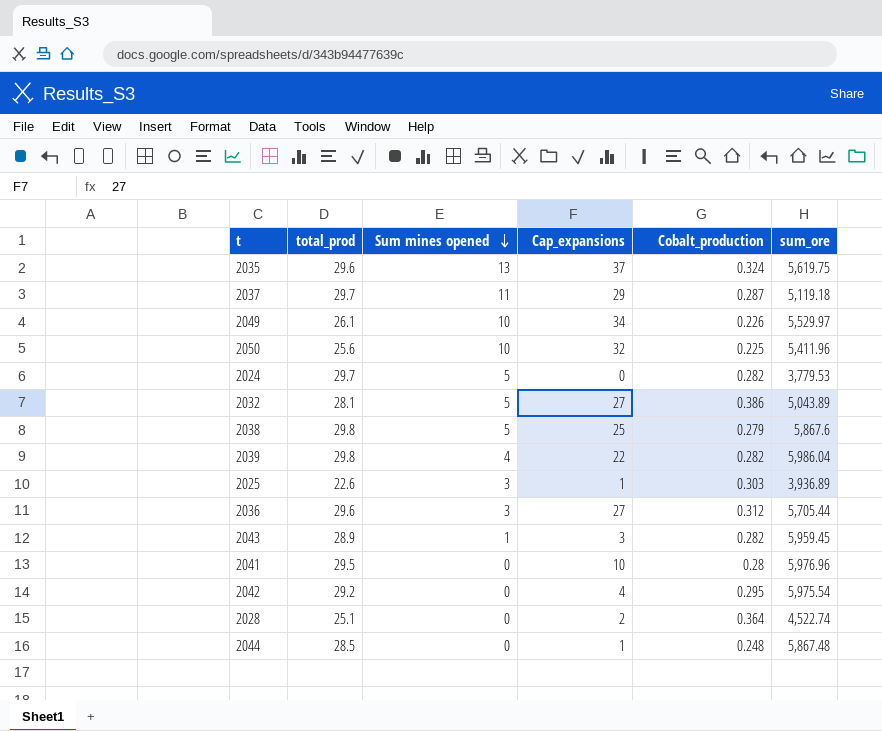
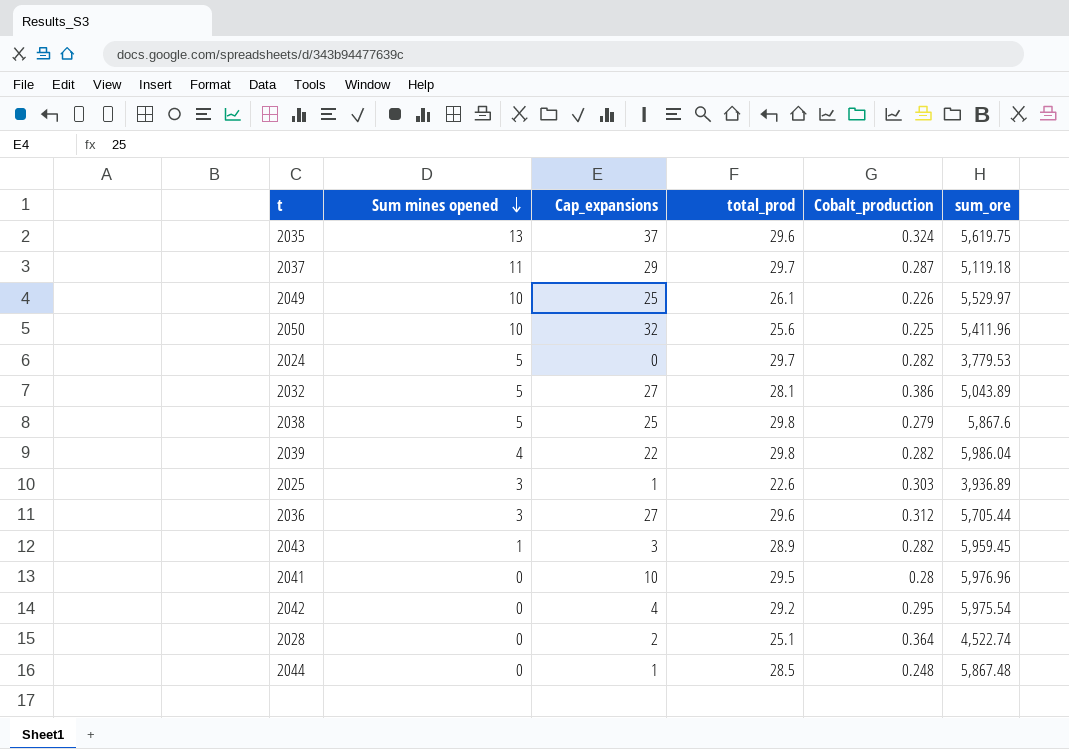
column total_prod | position: 2 -> 4
2049 | Cap_expansions: 34 -> 25

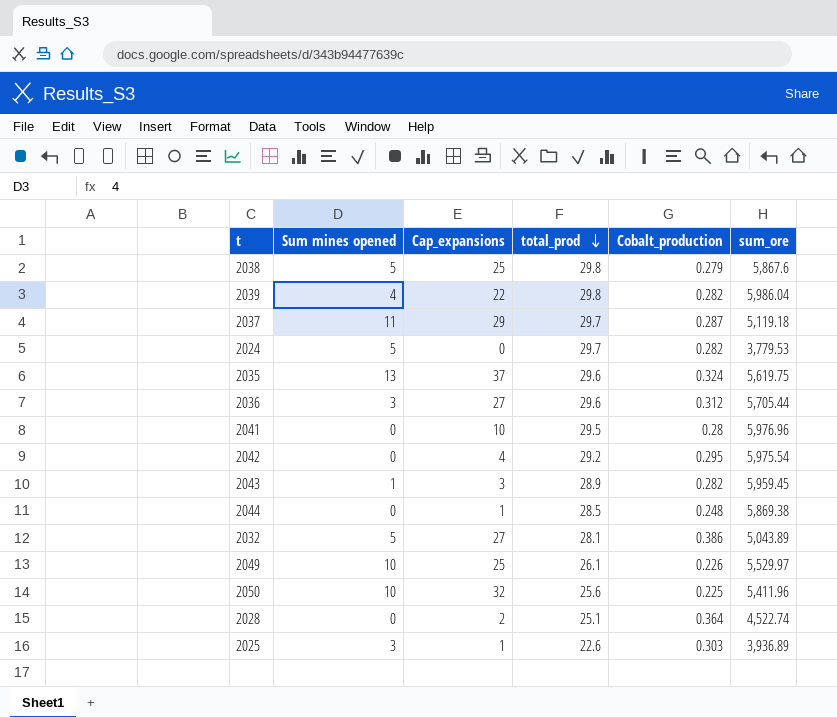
row order: Sum mines opened descending -> total_prod descending
2044 | sum_ore: 5,867.48 -> 5,869.38

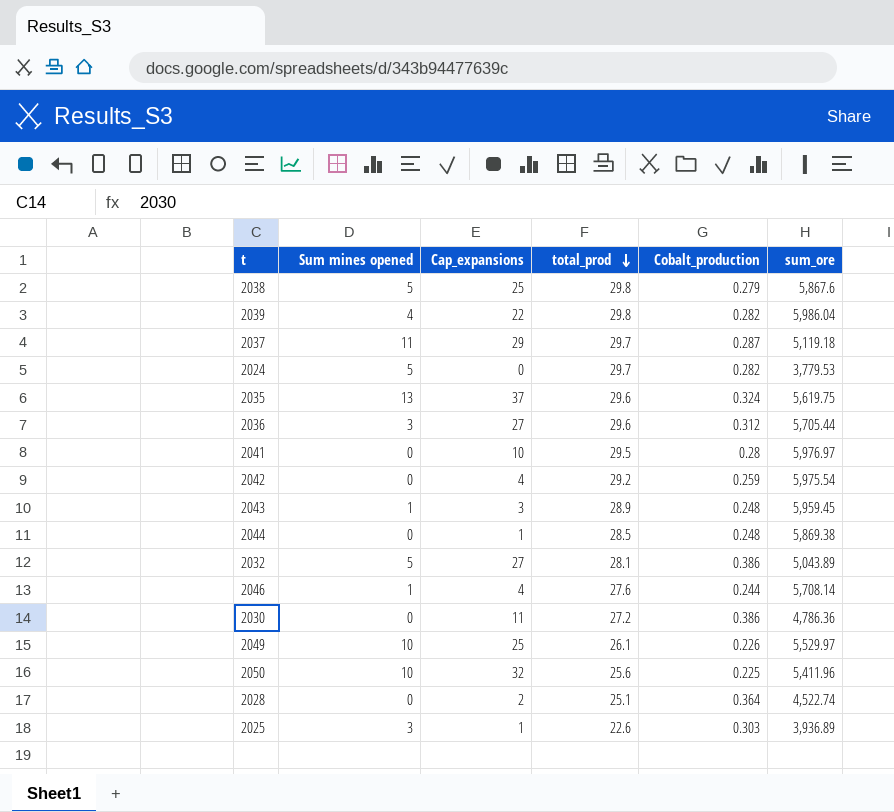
2041 | sum_ore: 5,976.96 -> 5,976.97
2042 | Cobalt_production: 0.295 -> 0.259
2043 | Cobalt_production: 0.282 -> 0.248
row 2046: none -> 1 | 4 | 27.6 | 0.244 | 5,708.14
row 2030: none -> 0 | 11 | 27.2 | 0.386 | 4,786.36

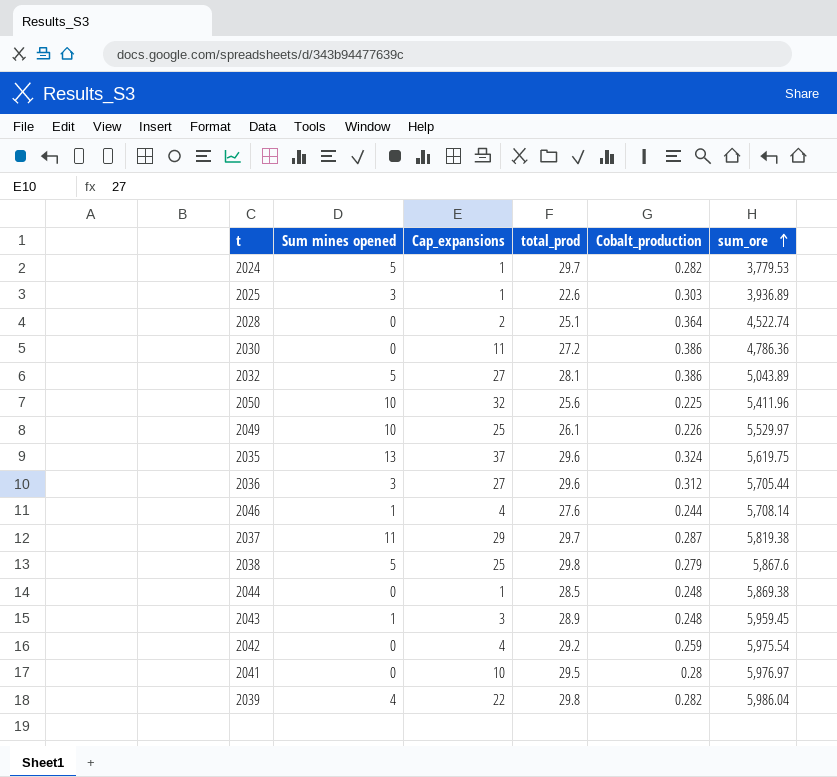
row order: total_prod descending -> sum_ore ascending
2024 | Cap_expansions: 0 -> 1
2037 | sum_ore: 5,119.18 -> 5,819.38

